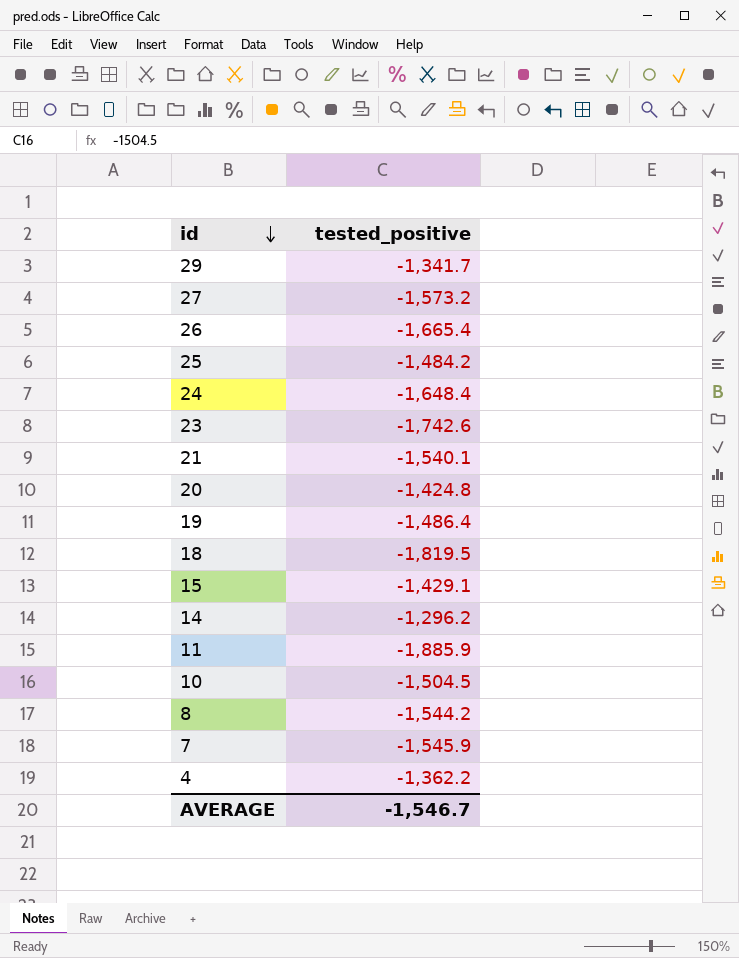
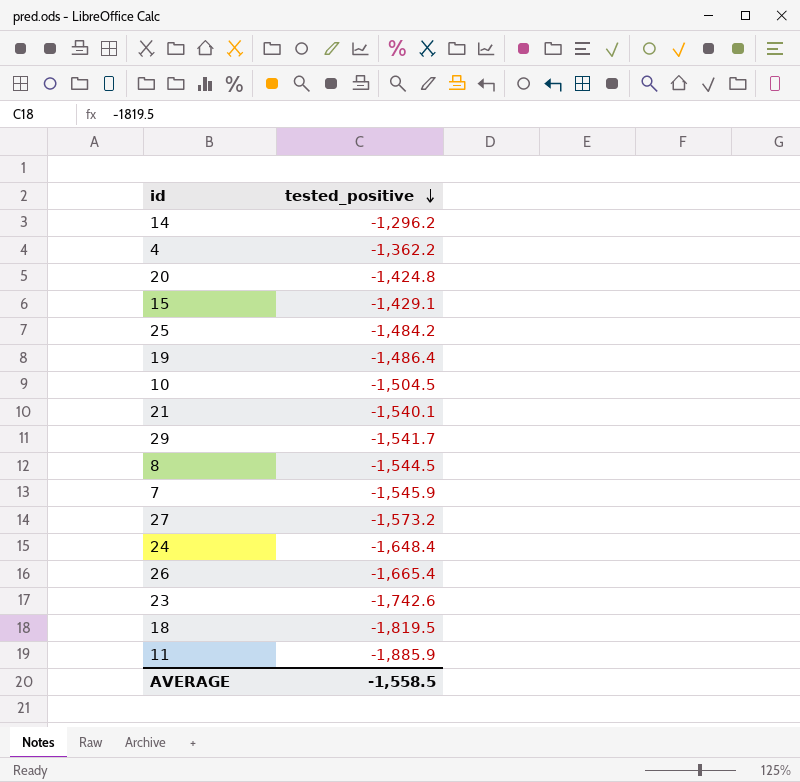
row order: id descending -> tested_positive descending
29 | tested_positive: -1,341.7 -> -1,541.7
8 | tested_positive: -1,544.2 -> -1,544.5
AVERAGE | tested_positive: -1,546.7 -> -1,558.5

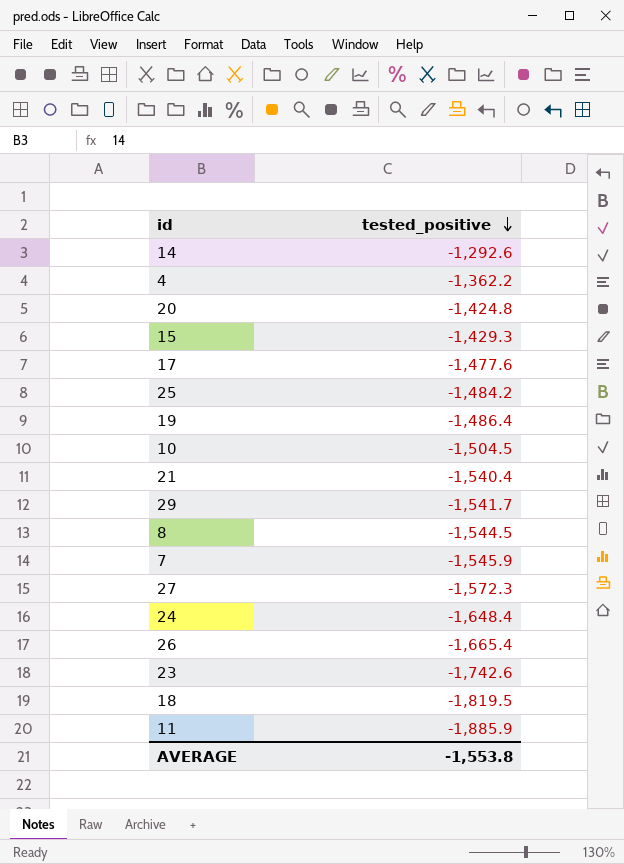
14 | tested_positive: -1,296.2 -> -1,292.6
15 | tested_positive: -1,429.1 -> -1,429.3
row 17: none -> -1,477.6
21 | tested_positive: -1,540.1 -> -1,540.4
27 | tested_positive: -1,573.2 -> -1,572.3
AVERAGE | tested_positive: -1,558.5 -> -1,553.8

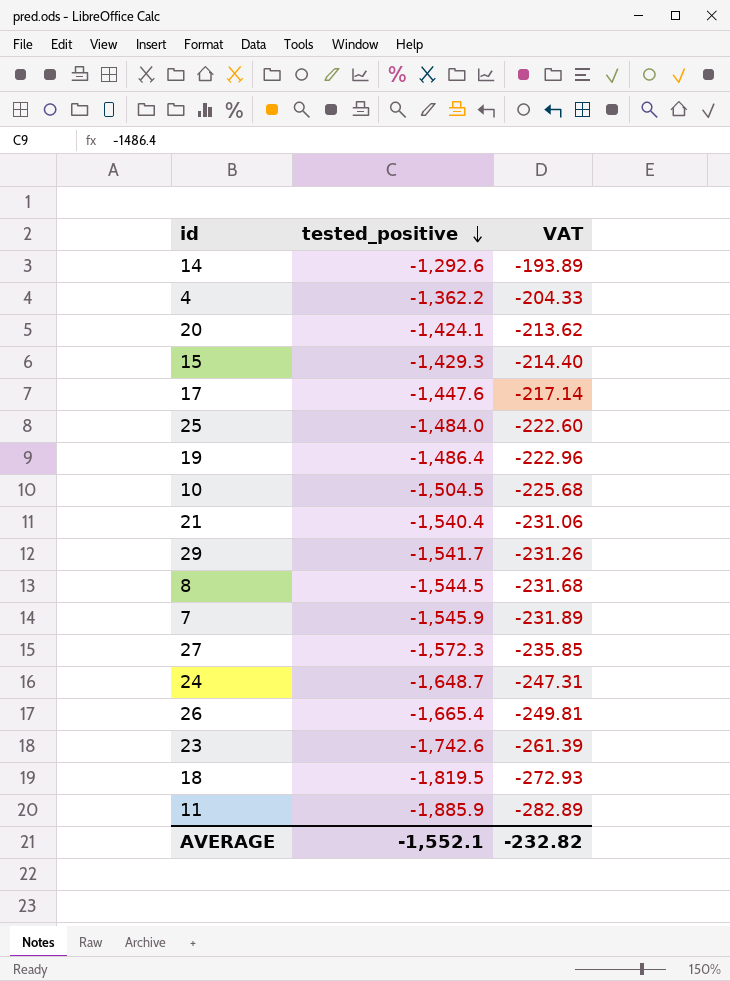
column VAT | formula: none -> [tested_positive] * 0.15
20 | tested_positive: -1,424.8 -> -1,424.1
17 | tested_positive: -1,477.6 -> -1,447.6
25 | tested_positive: -1,484.2 -> -1,484.0
24 | tested_positive: -1,648.4 -> -1,648.7
AVERAGE | tested_positive: -1,553.8 -> -1,552.1

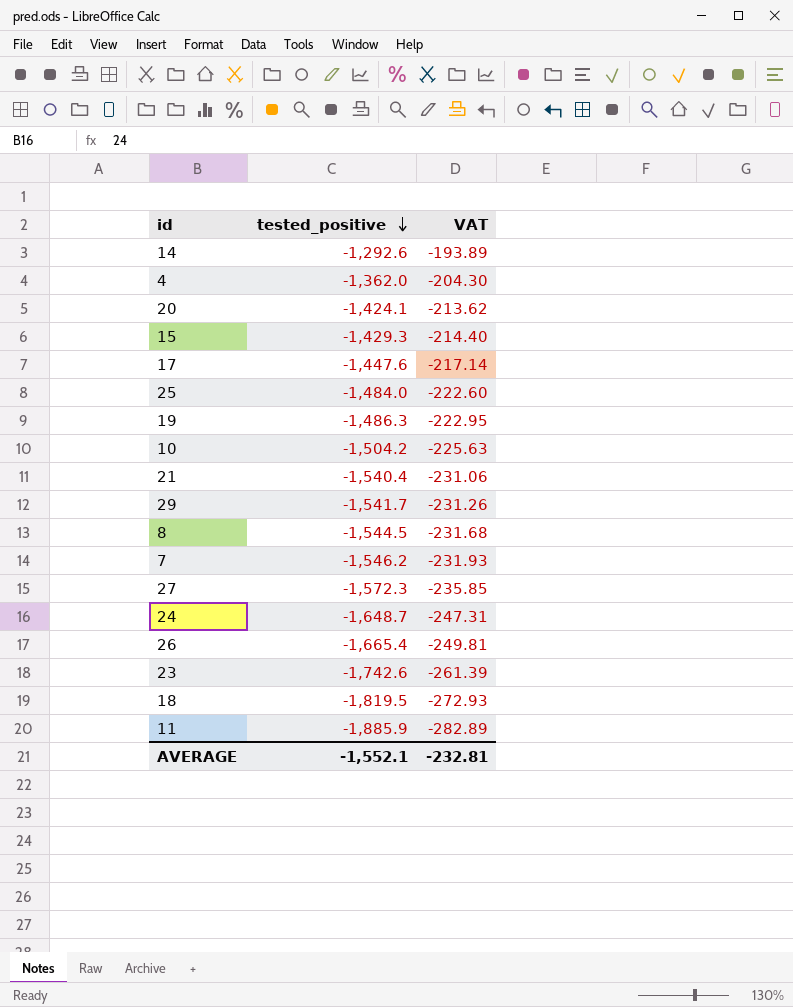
4 | tested_positive: -1,362.2 -> -1,362.0
4 | VAT: -204.33 -> -204.30
19 | tested_positive: -1,486.4 -> -1,486.3
19 | VAT: -222.96 -> -222.95
10 | tested_positive: -1,504.5 -> -1,504.2
10 | VAT: -225.68 -> -225.63
7 | tested_positive: -1,545.9 -> -1,546.2
7 | VAT: -231.89 -> -231.93
AVERAGE | VAT: -232.82 -> -232.81

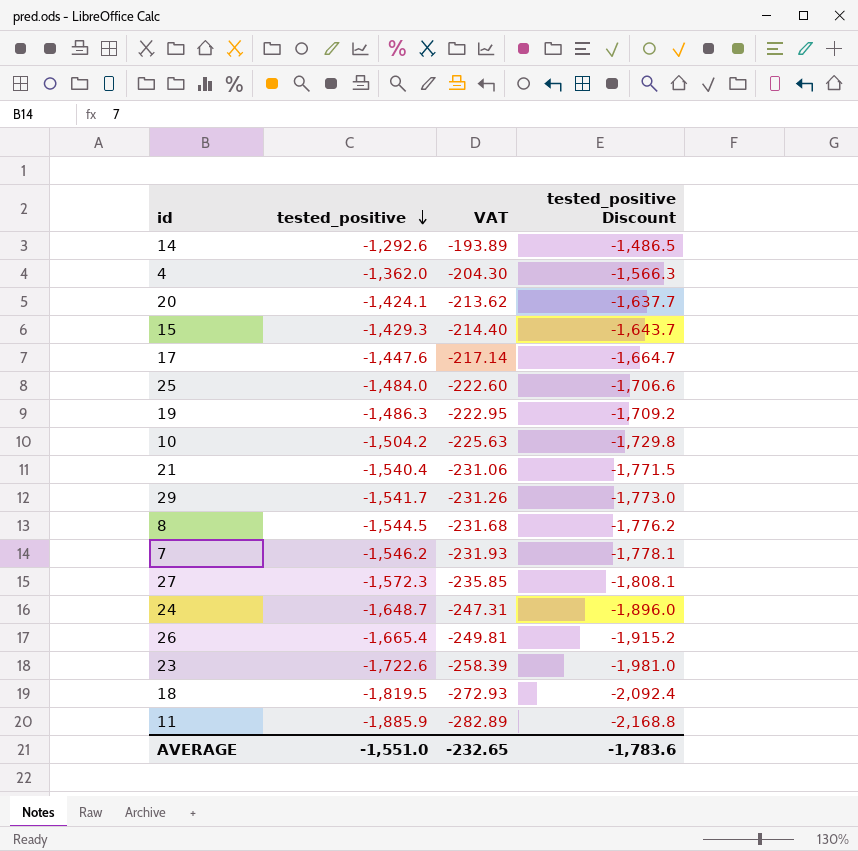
column tested_positive Discount | formula: none -> [tested_positive] * 1.15
23 | tested_positive: -1,742.6 -> -1,722.6
23 | VAT: -261.39 -> -258.39
AVERAGE | tested_positive: -1,552.1 -> -1,551.0
AVERAGE | VAT: -232.81 -> -232.65

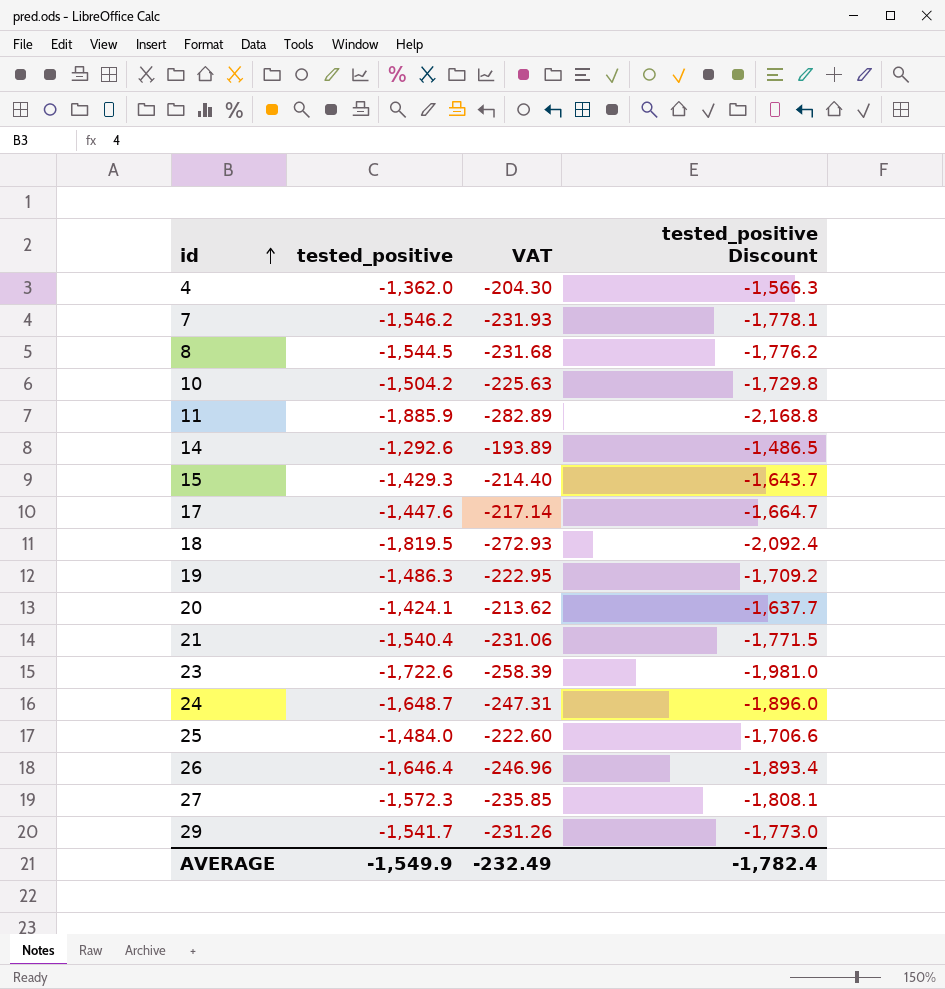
row order: tested_positive descending -> id ascending
26 | tested_positive: -1,665.4 -> -1,646.4
26 | VAT: -249.81 -> -246.96
26 | tested_positive Discount: -1,915.2 -> -1,893.4
AVERAGE | tested_positive: -1,551.0 -> -1,549.9
AVERAGE | VAT: -232.65 -> -232.49
AVERAGE | tested_positive Discount: -1,783.6 -> -1,782.4

